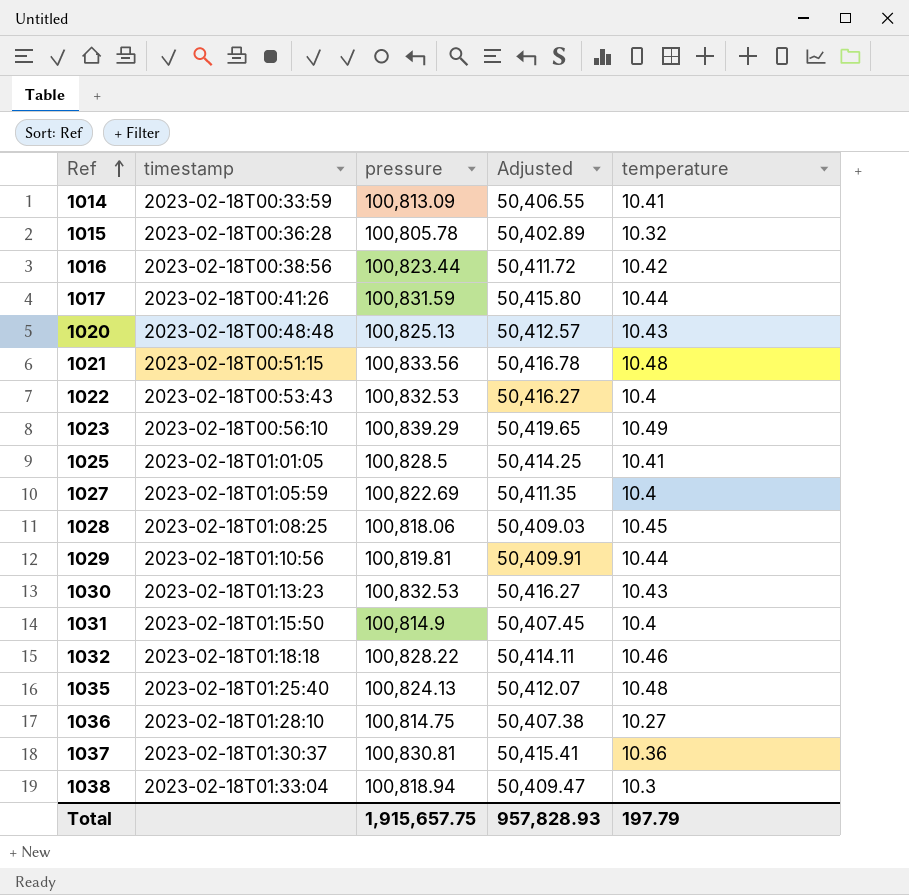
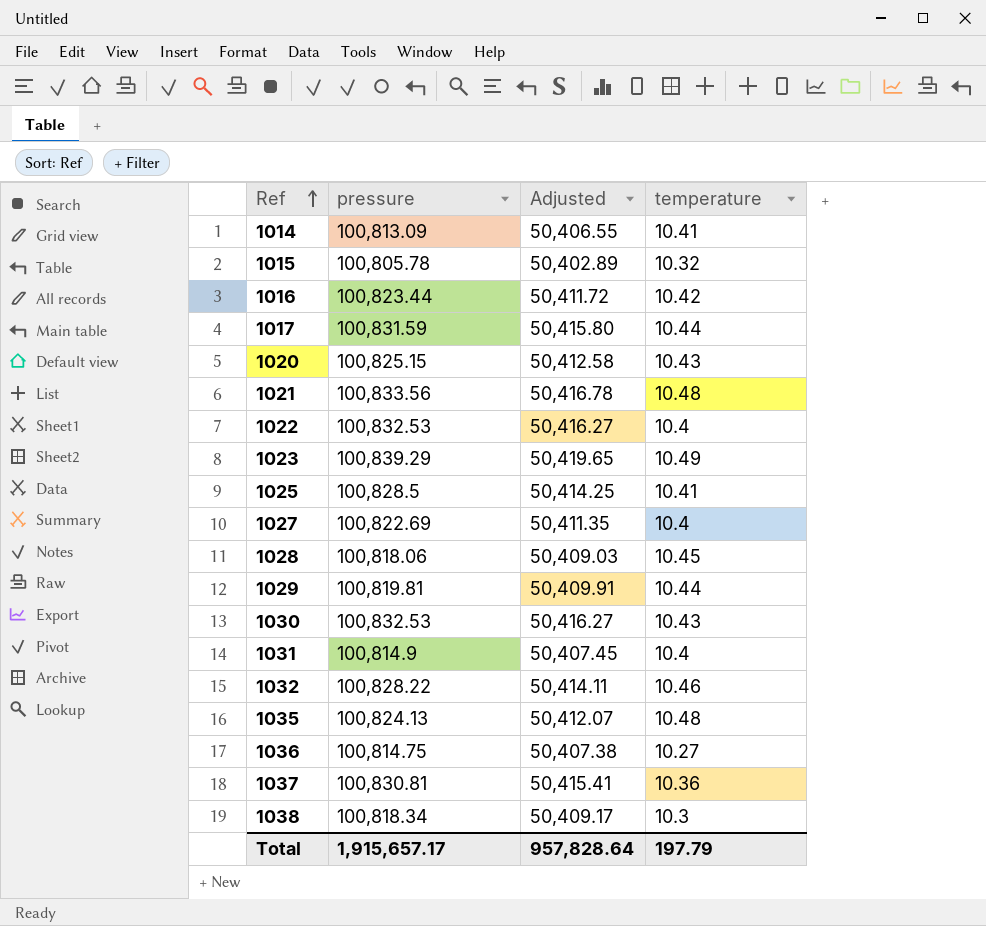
column timestamp | position: 2 -> none
1020 | pressure: 100,825.13 -> 100,825.15
1020 | Adjusted: 50,412.57 -> 50,412.58
1038 | pressure: 100,818.94 -> 100,818.34
1038 | Adjusted: 50,409.47 -> 50,409.17
Total | pressure: 1,915,657.75 -> 1,915,657.17
Total | Adjusted: 957,828.93 -> 957,828.64

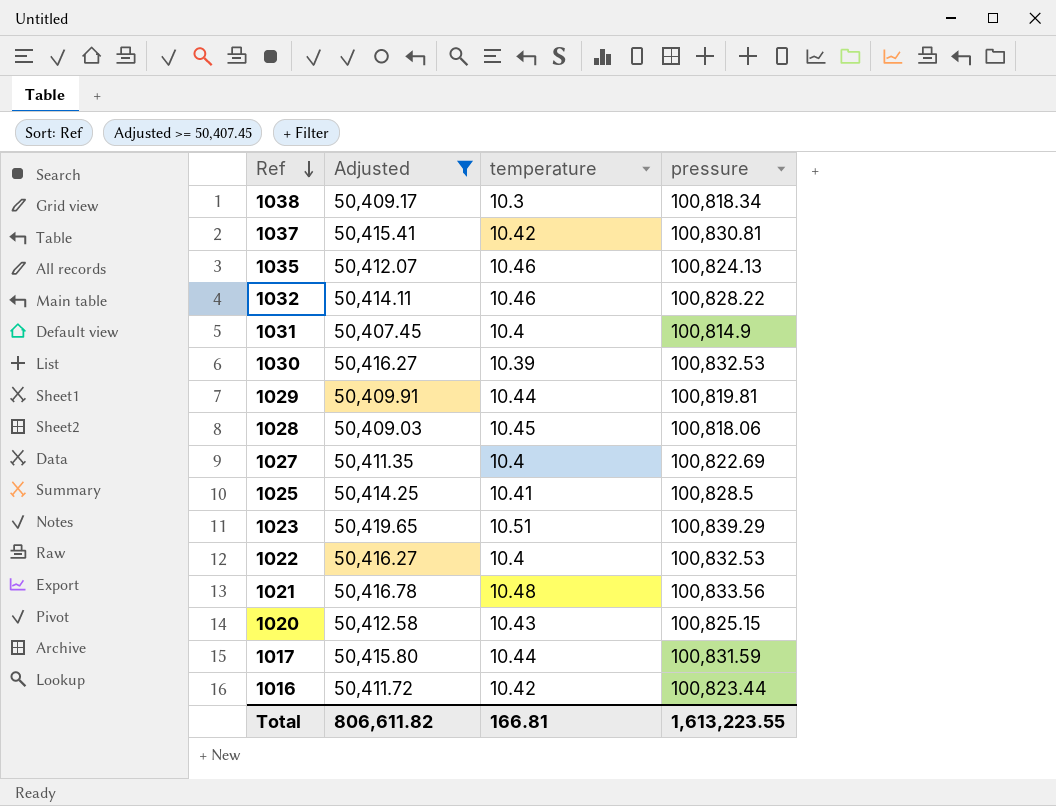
filter: none -> Adjusted >= 50,407.45
row order: Ref ascending -> Ref descending
column pressure | position: 2 -> 4
1037 | temperature: 10.36 -> 10.42
1035 | temperature: 10.48 -> 10.46
1030 | temperature: 10.43 -> 10.39
1023 | temperature: 10.49 -> 10.51
Total | Adjusted: 957,828.64 -> 806,611.82
Total | temperature: 197.79 -> 166.81
Total | pressure: 1,915,657.17 -> 1,613,223.55

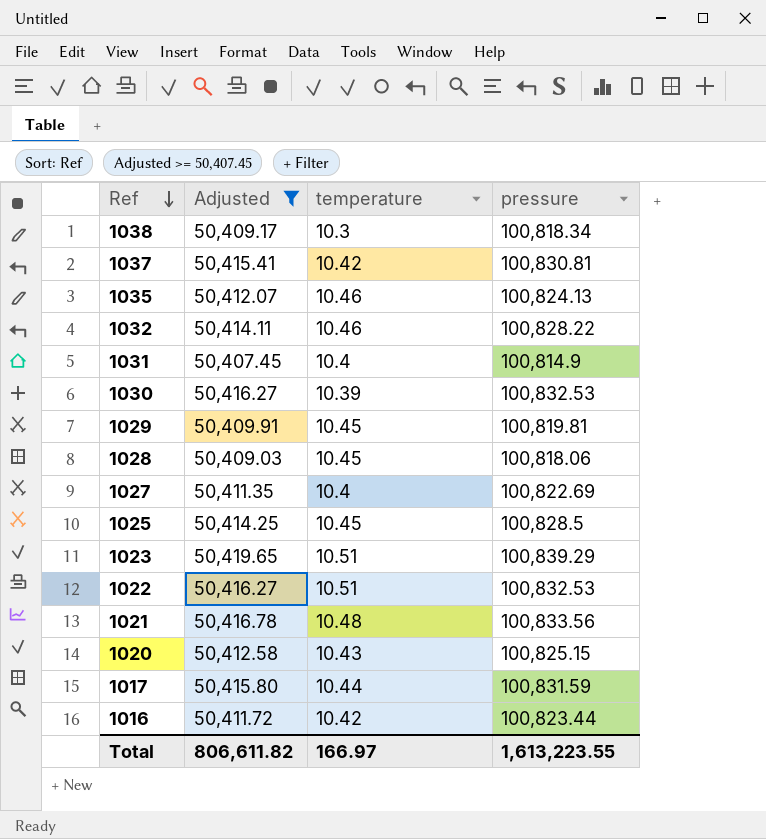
1029 | temperature: 10.44 -> 10.45
1025 | temperature: 10.41 -> 10.45
1022 | temperature: 10.4 -> 10.51
Total | temperature: 166.81 -> 166.97

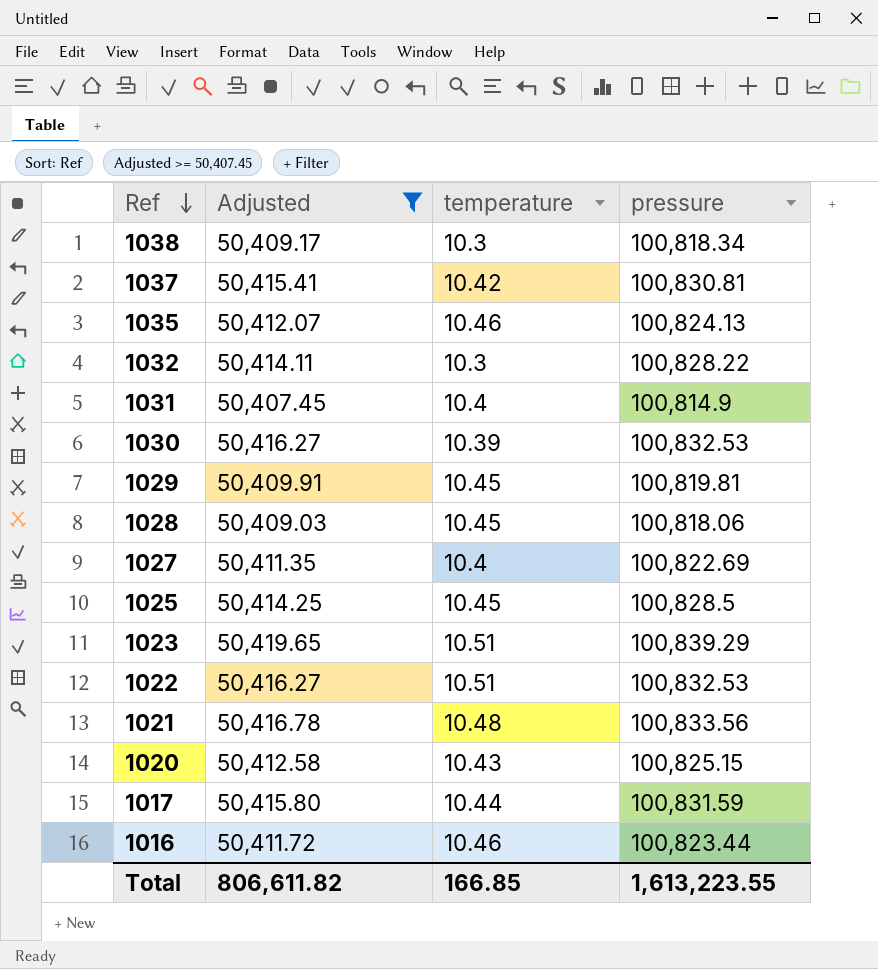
1032 | temperature: 10.46 -> 10.3
1016 | temperature: 10.42 -> 10.46
Total | temperature: 166.97 -> 166.85

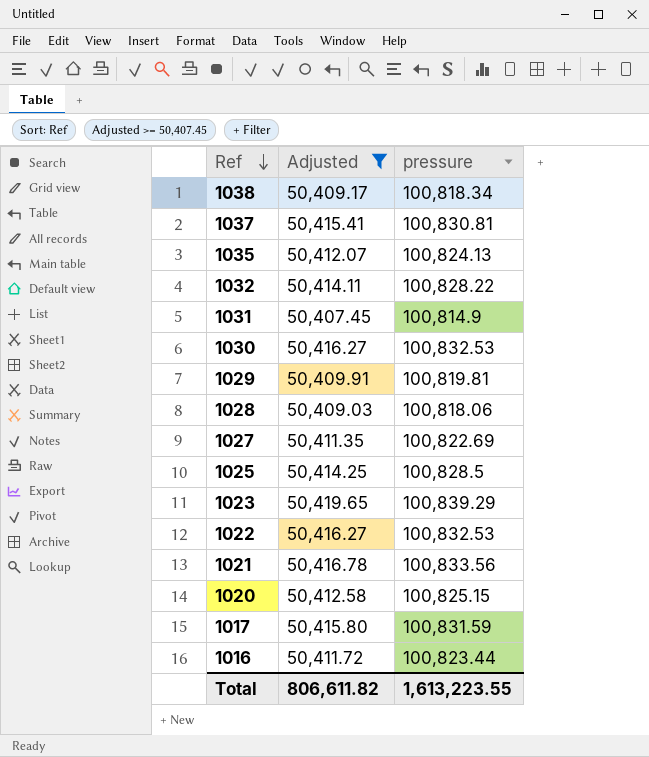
column temperature | position: 3 -> none

